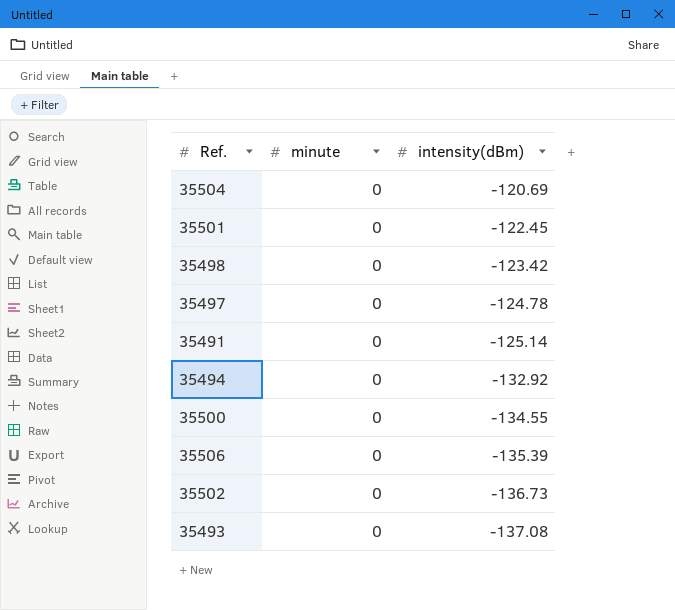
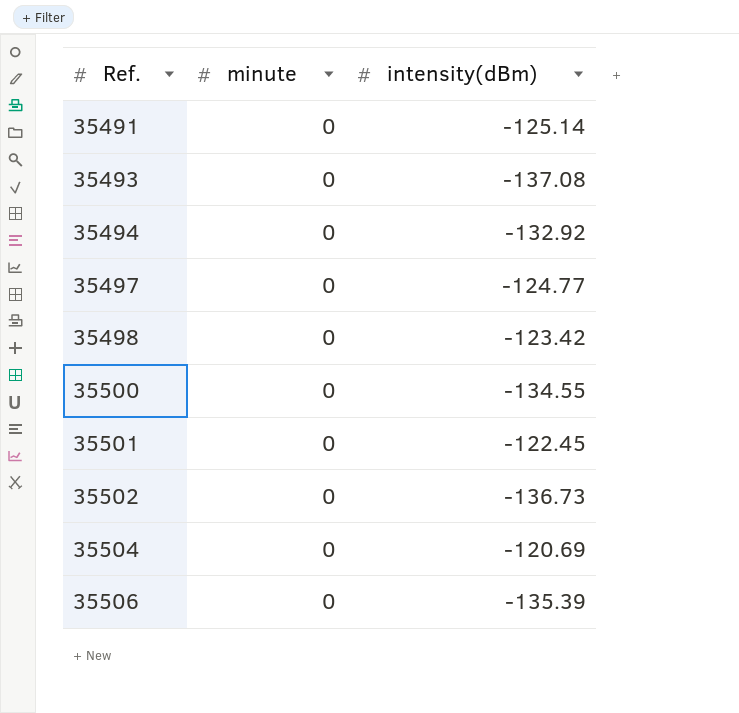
row order: intensity(dBm) descending -> Ref. ascending
35497 | intensity(dBm): -124.78 -> -124.77

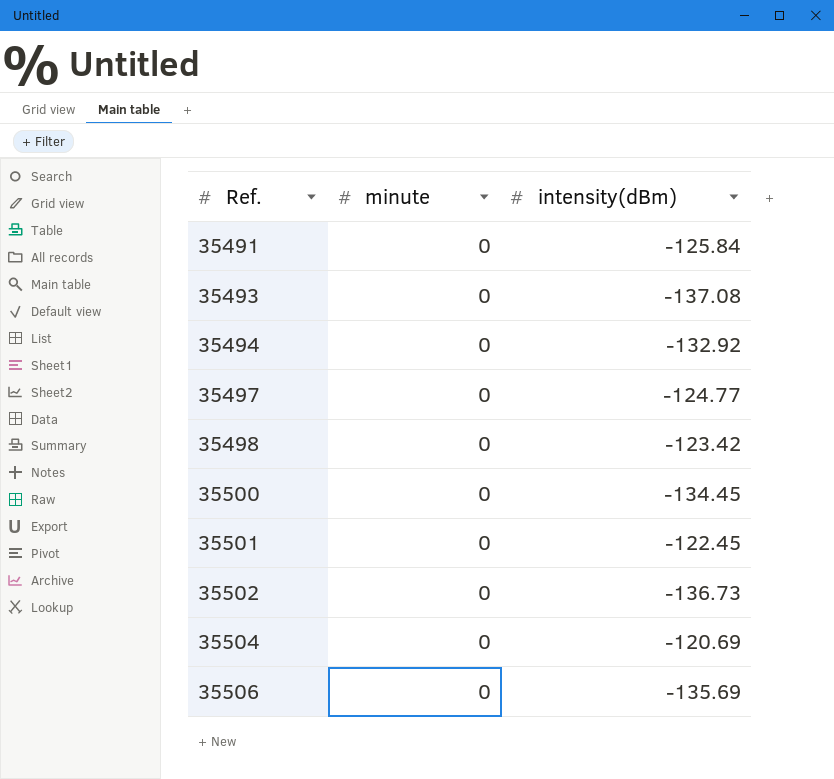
35491 | intensity(dBm): -125.14 -> -125.84
35500 | intensity(dBm): -134.55 -> -134.45
35506 | intensity(dBm): -135.39 -> -135.69

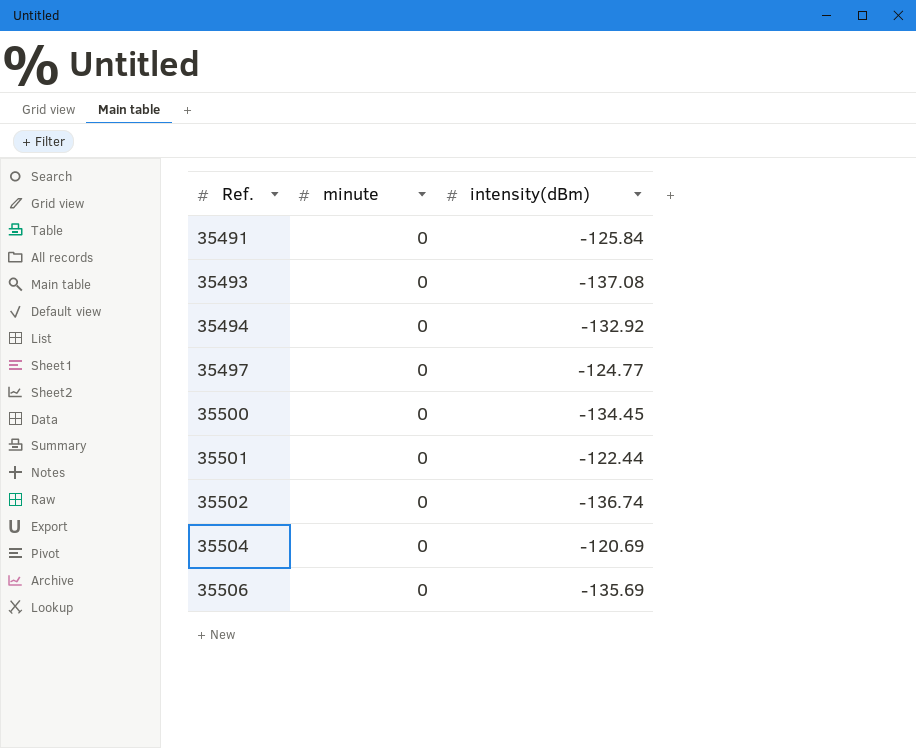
row 35498: 0 | -123.42 -> none
35501 | intensity(dBm): -122.45 -> -122.44
35502 | intensity(dBm): -136.73 -> -136.74

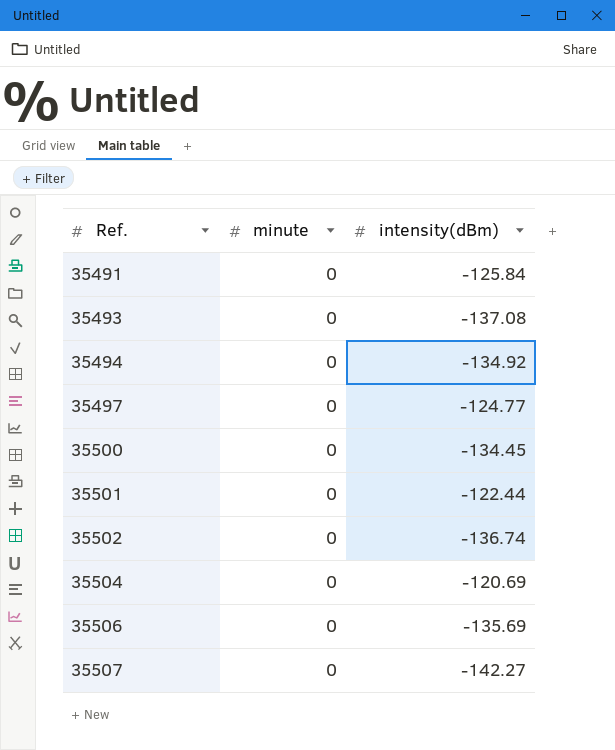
35494 | intensity(dBm): -132.92 -> -134.92
row 35507: none -> 0 | -142.27

